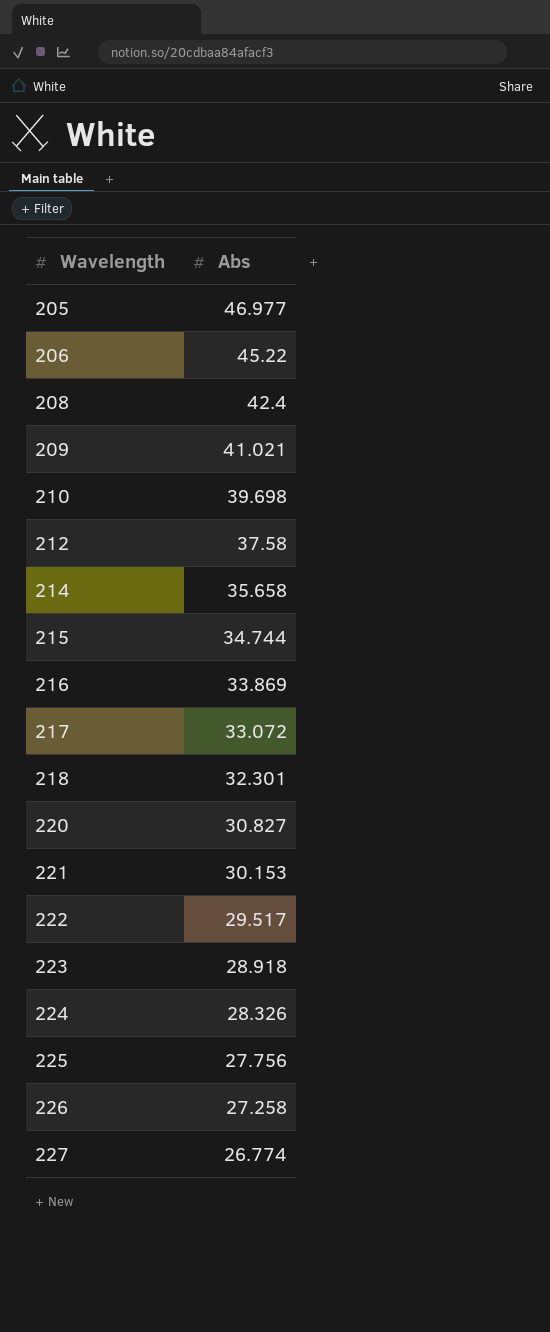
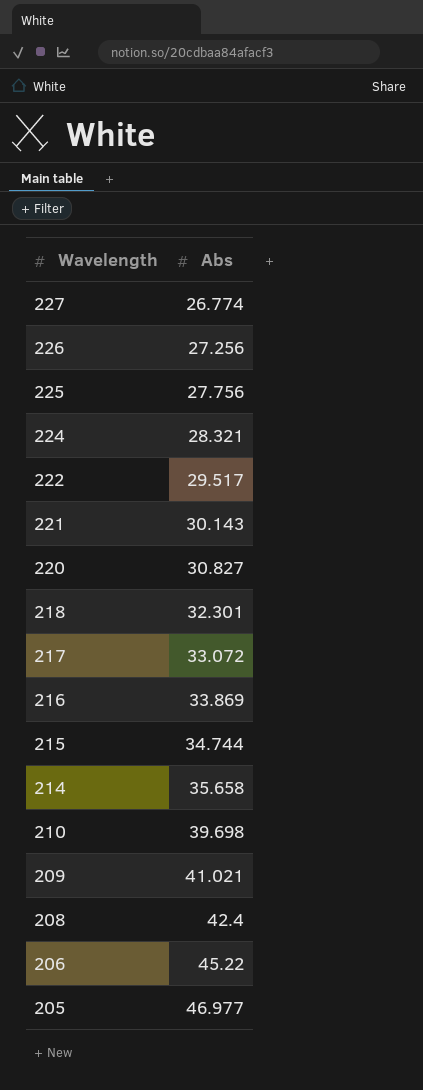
row order: Wavelength ascending -> Wavelength descending
row 212: 37.58 -> none
row 223: 28.918 -> none
226 | Abs: 27.258 -> 27.256
224 | Abs: 28.326 -> 28.321
221 | Abs: 30.153 -> 30.143

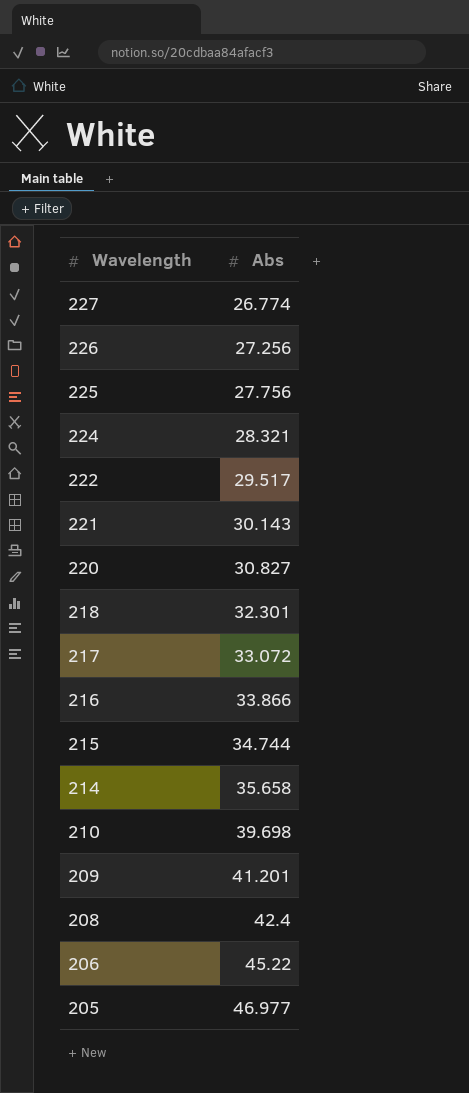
216 | Abs: 33.869 -> 33.866
209 | Abs: 41.021 -> 41.201

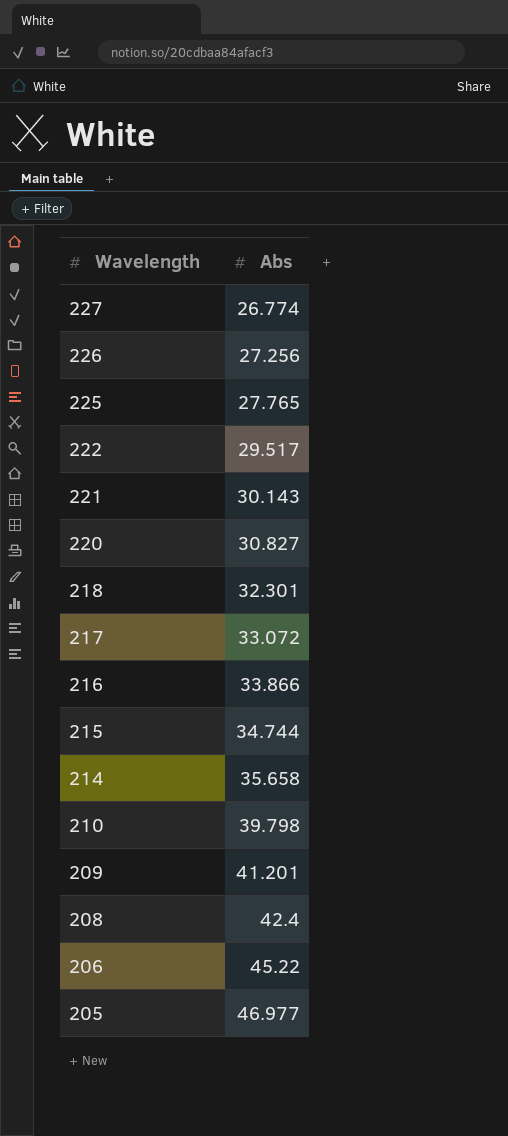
row 224: 28.321 -> none
225 | Abs: 27.756 -> 27.765
210 | Abs: 39.698 -> 39.798

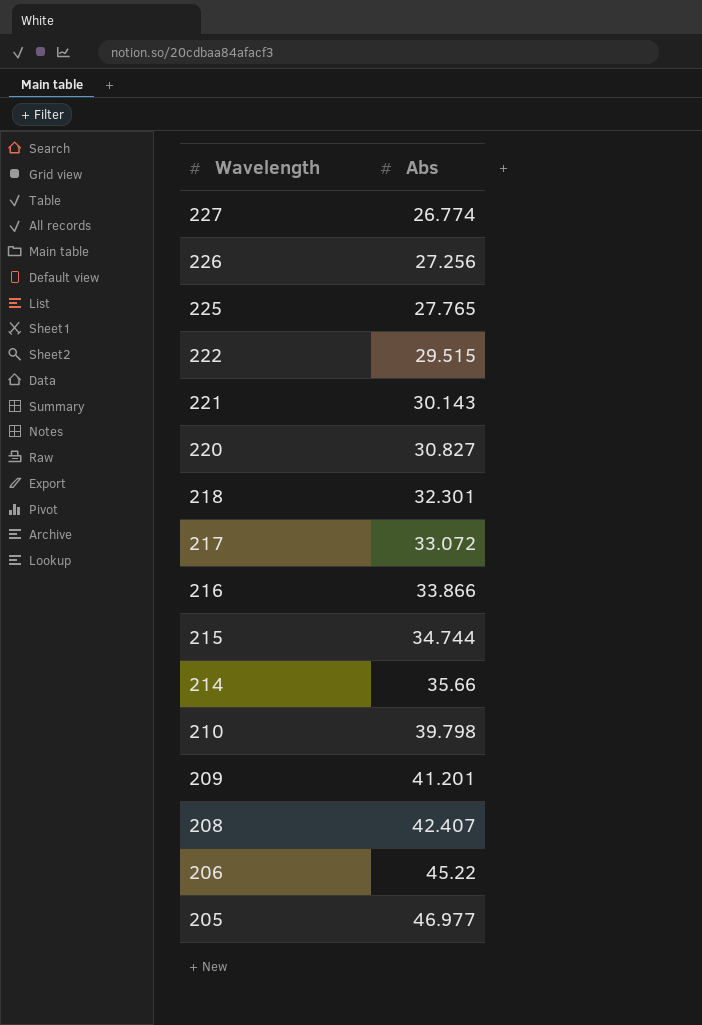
222 | Abs: 29.517 -> 29.515
214 | Abs: 35.658 -> 35.66
208 | Abs: 42.4 -> 42.407

